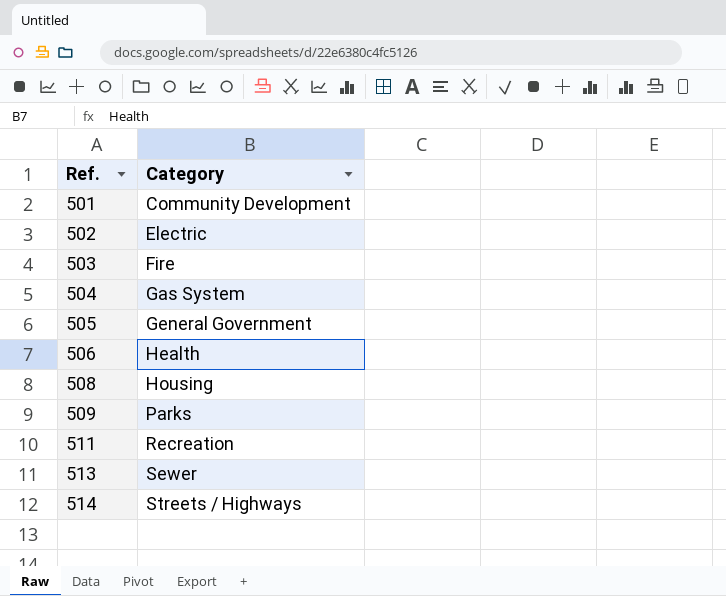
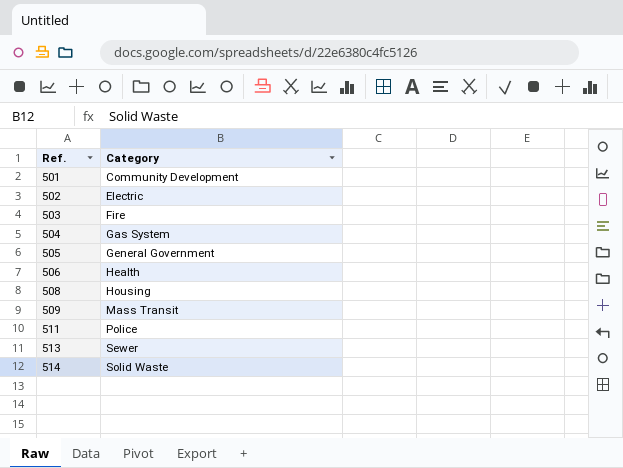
509 | Category: Parks -> Mass Transit
511 | Category: Recreation -> Police
514 | Category: Streets / Highways -> Solid Waste

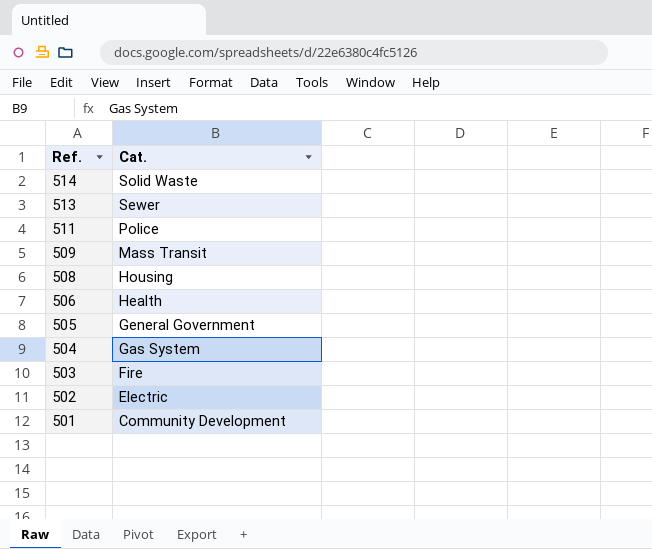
row order: Ref. ascending -> Ref. descending
column name: Category -> Cat.

